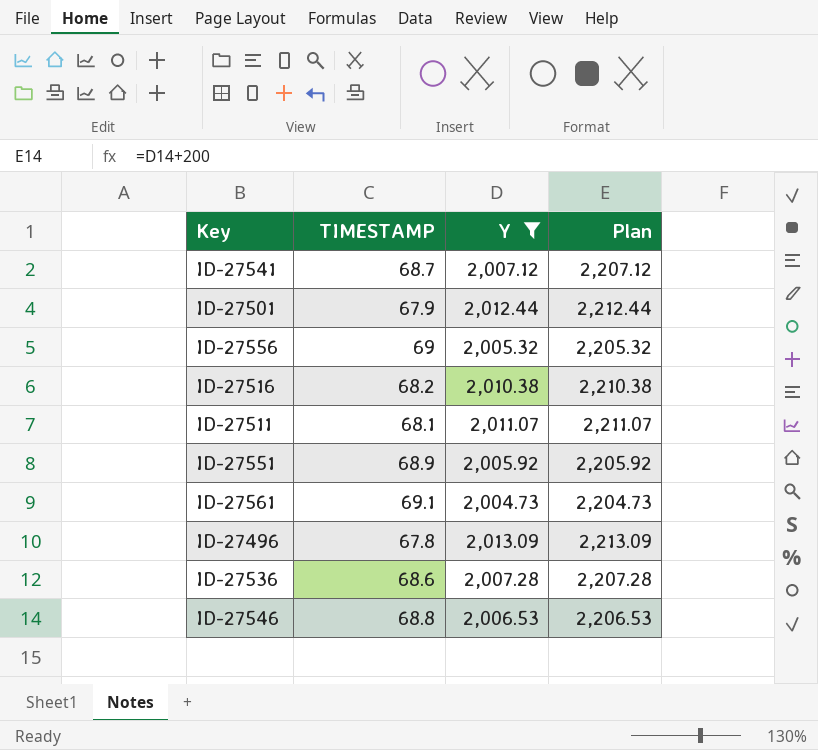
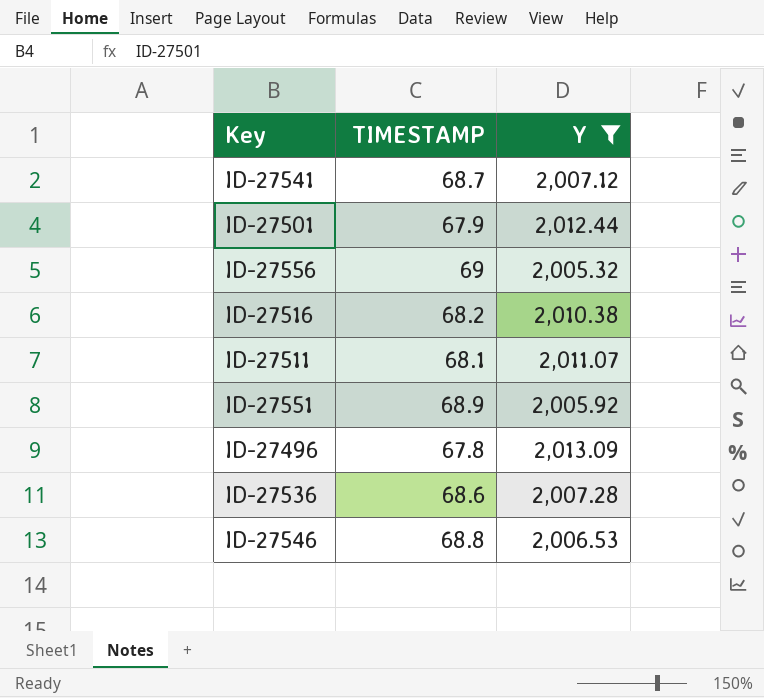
column Plan | formula: [Y] + 200 -> none
row ID-27561: 69.1 | 2,004.73 | 2,204.73 -> none

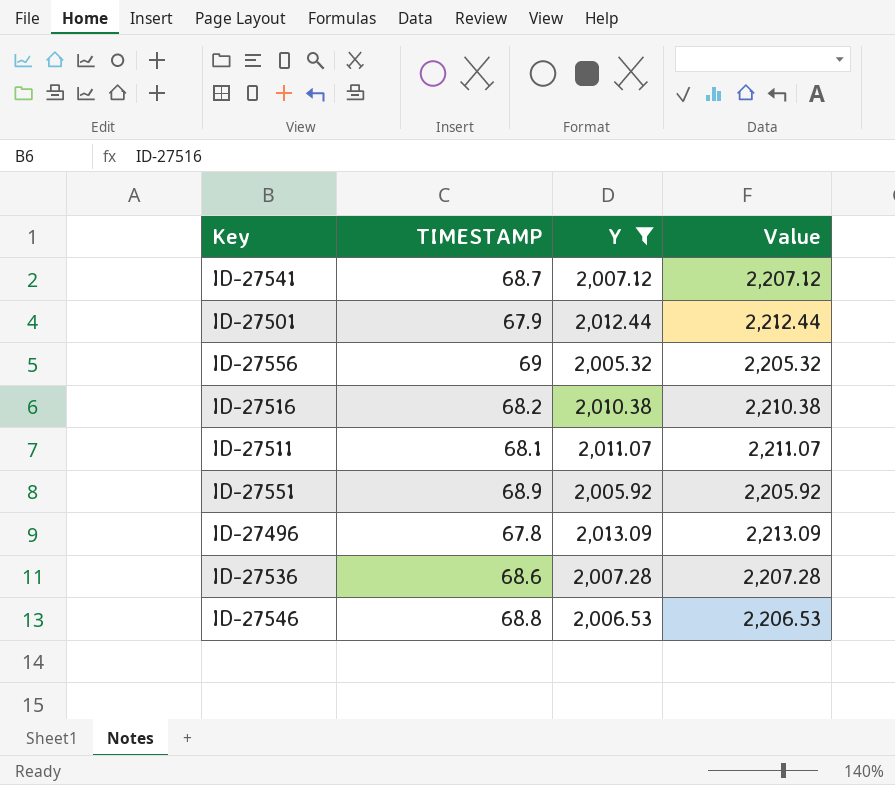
column Value | formula: none -> [Y] + 200

